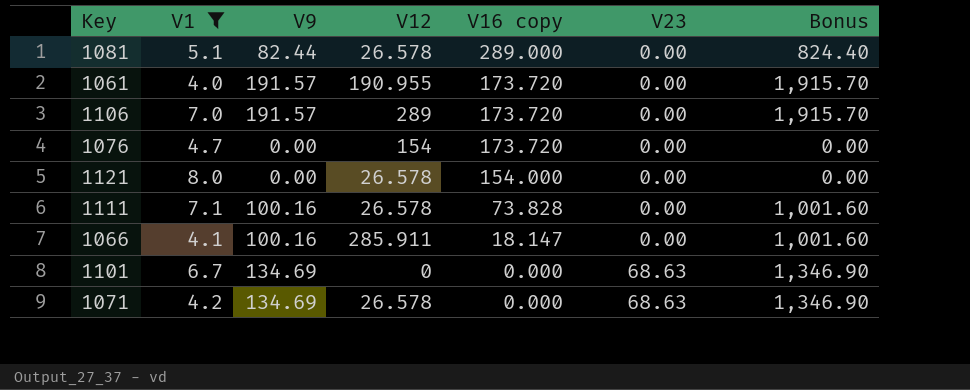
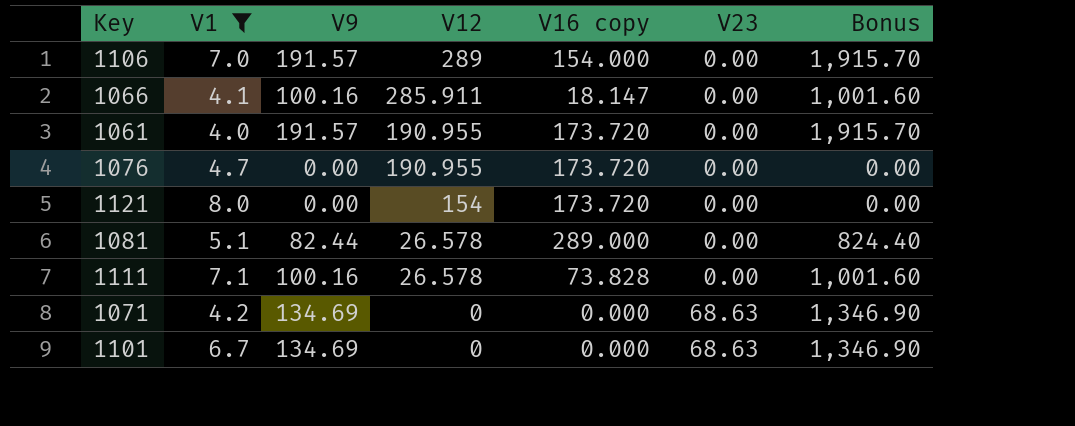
row order: V16 copy descending -> V12 descending
1106 | V16 copy: 173.720 -> 154.000
1076 | V12: 154 -> 190.955
1121 | V12: 26.578 -> 154
1121 | V16 copy: 154.000 -> 173.720
1071 | V12: 26.578 -> 0

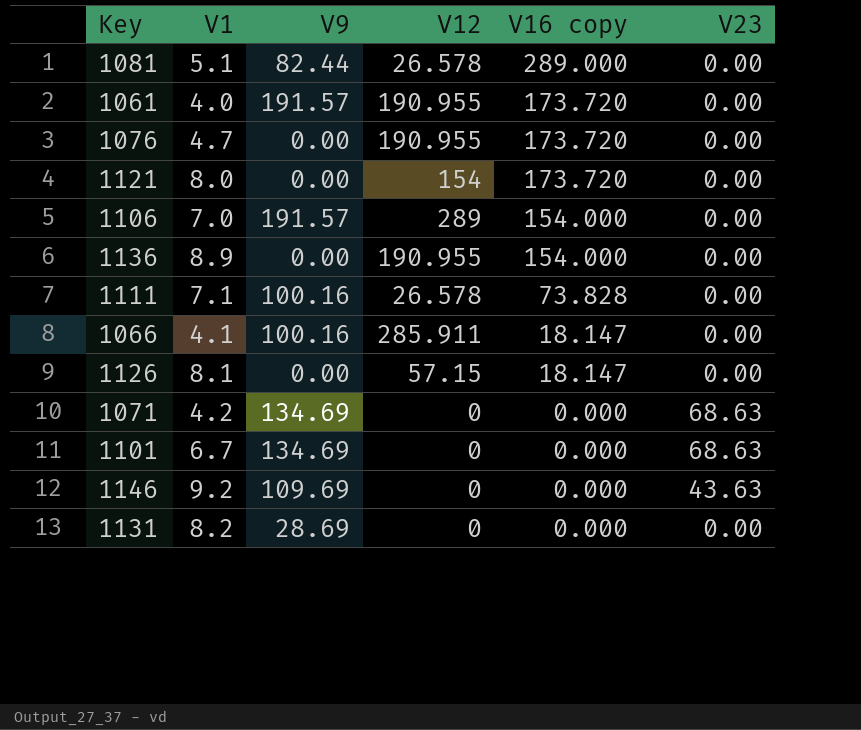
filter: V1 <= 8.0 -> none
row order: V12 descending -> V16 copy descending
column Bonus | formula: [V9] * 10 -> none

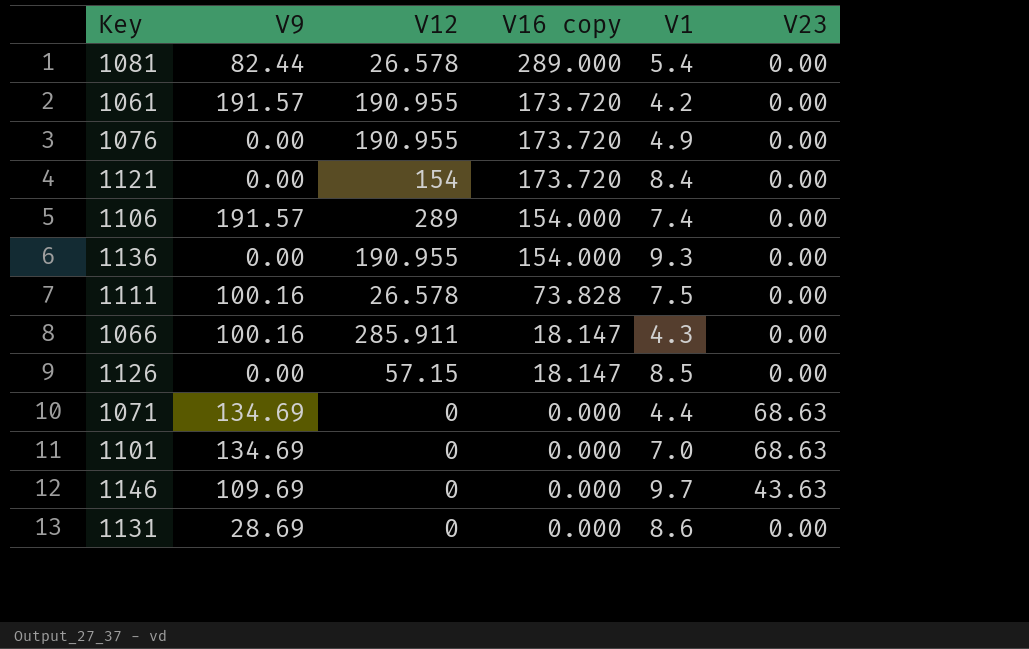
column V1 | position: 2 -> 5
1081 | V1: 5.1 -> 5.4
1061 | V1: 4.0 -> 4.2
1076 | V1: 4.7 -> 4.9
1121 | V1: 8.0 -> 8.4
1106 | V1: 7.0 -> 7.4
1136 | V1: 8.9 -> 9.3
1111 | V1: 7.1 -> 7.5
1066 | V1: 4.1 -> 4.3
1126 | V1: 8.1 -> 8.5
1071 | V1: 4.2 -> 4.4
1101 | V1: 6.7 -> 7.0
1146 | V1: 9.2 -> 9.7
1131 | V1: 8.2 -> 8.6

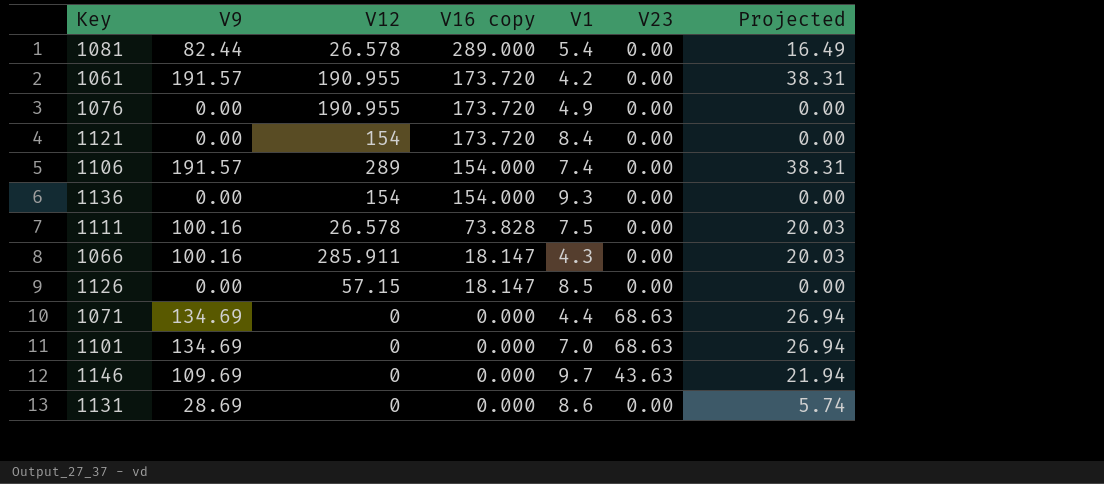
column Projected | formula: none -> [V9] * 0.2
1136 | V12: 190.955 -> 154

